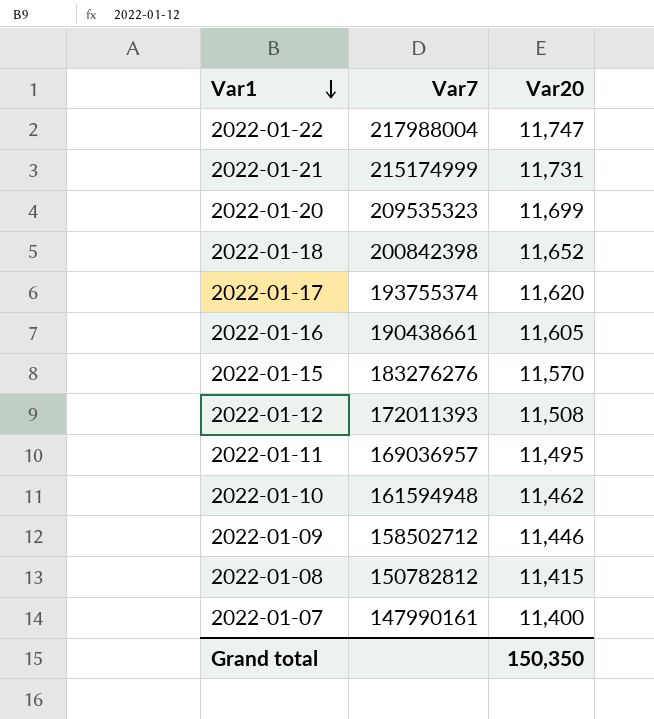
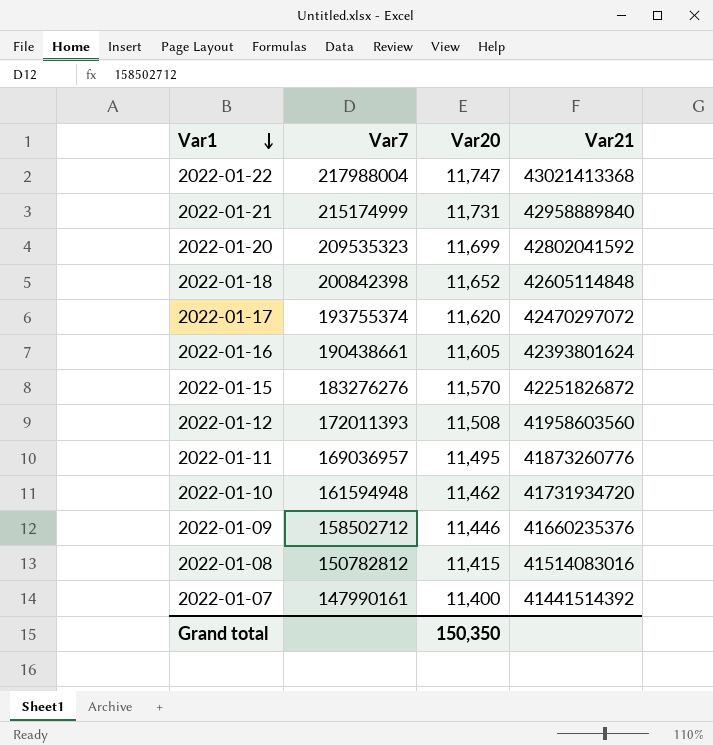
column Var21 | position: none -> 4

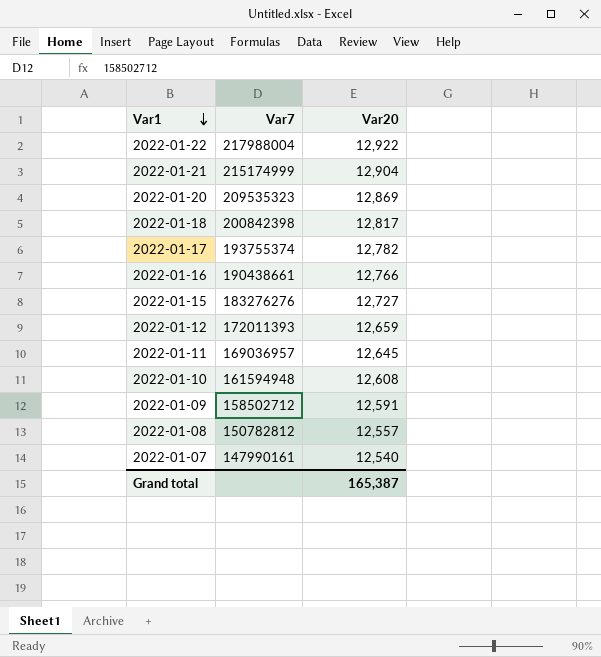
column Var21 | position: 4 -> none
2022-01-22 | Var20: 11,747 -> 12,922
2022-01-21 | Var20: 11,731 -> 12,904
2022-01-20 | Var20: 11,699 -> 12,869
2022-01-18 | Var20: 11,652 -> 12,817
2022-01-17 | Var20: 11,620 -> 12,782
2022-01-16 | Var20: 11,605 -> 12,766
2022-01-15 | Var20: 11,570 -> 12,727
2022-01-12 | Var20: 11,508 -> 12,659
2022-01-11 | Var20: 11,495 -> 12,645
2022-01-10 | Var20: 11,462 -> 12,608
2022-01-09 | Var20: 11,446 -> 12,591
2022-01-08 | Var20: 11,415 -> 12,557
2022-01-07 | Var20: 11,400 -> 12,540
Grand total | Var20: 150,350 -> 165,387

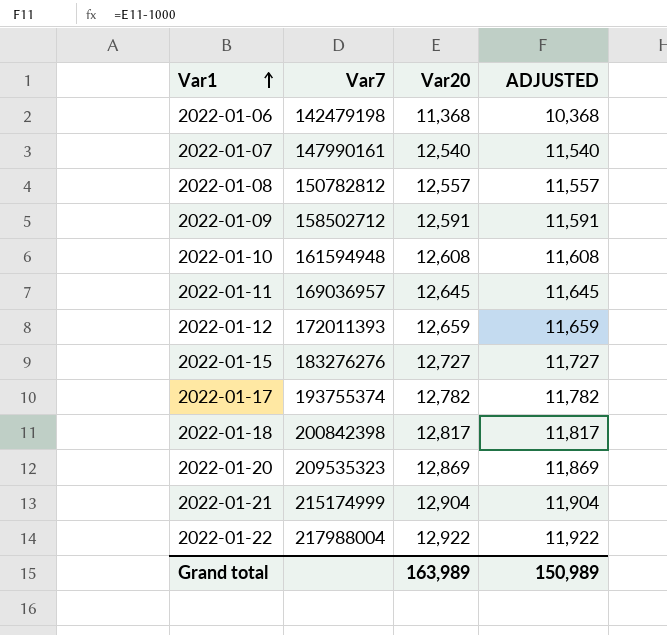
row order: Var1 descending -> Var1 ascending
column ADJUSTED | formula: none -> [Var20] - 1000
row 2022-01-16: 190438661 | 12,766 -> none
row 2022-01-06: none -> 142479198 | 11,368 | 10,368
Grand total | Var20: 165,387 -> 163,989

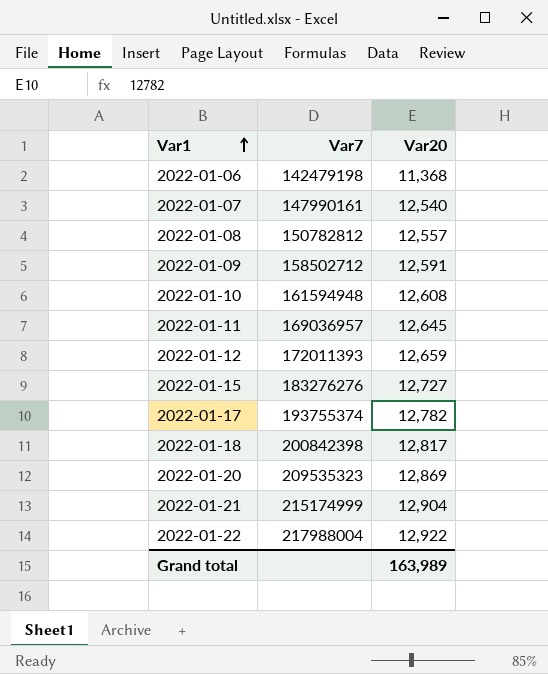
column ADJUSTED | formula: [Var20] - 1000 -> none

